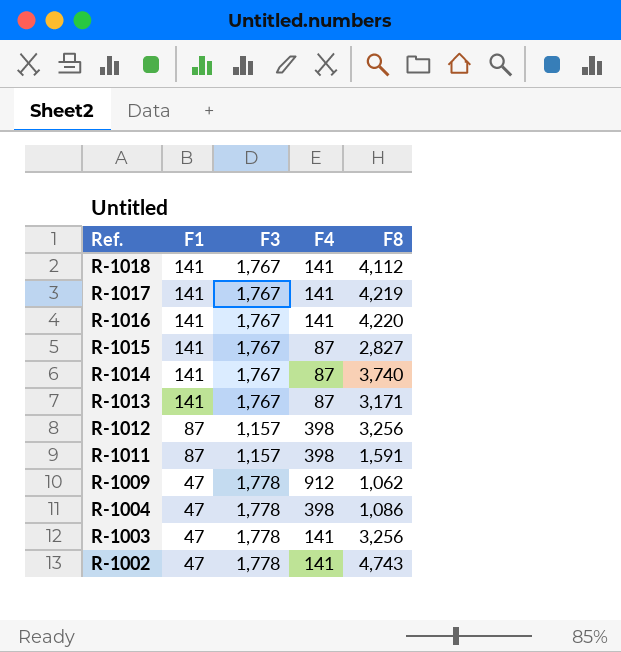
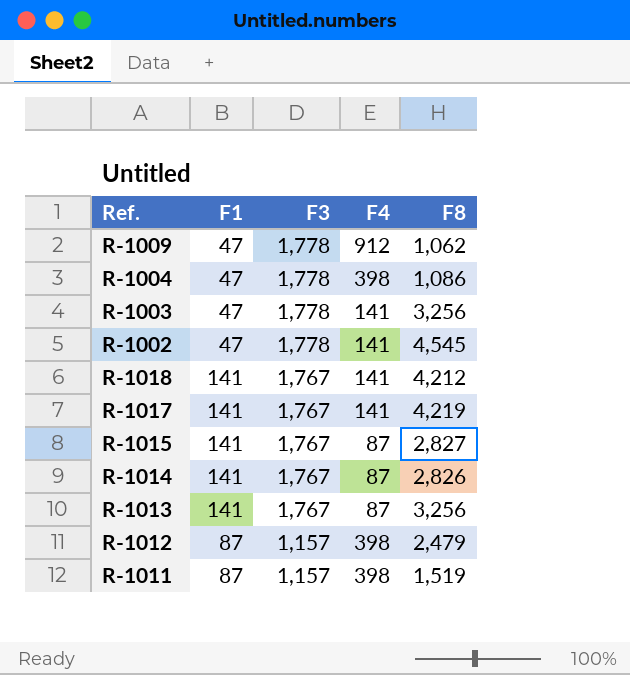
row order: Ref. descending -> F3 descending
row R-1016: 141 | 1,767 | 141 | 4,220 -> none
R-1002 | F8: 4,743 -> 4,545
R-1018 | F8: 4,112 -> 4,212
R-1014 | F8: 3,740 -> 2,826
R-1013 | F8: 3,171 -> 3,256
R-1012 | F8: 3,256 -> 2,479
R-1011 | F8: 1,591 -> 1,519

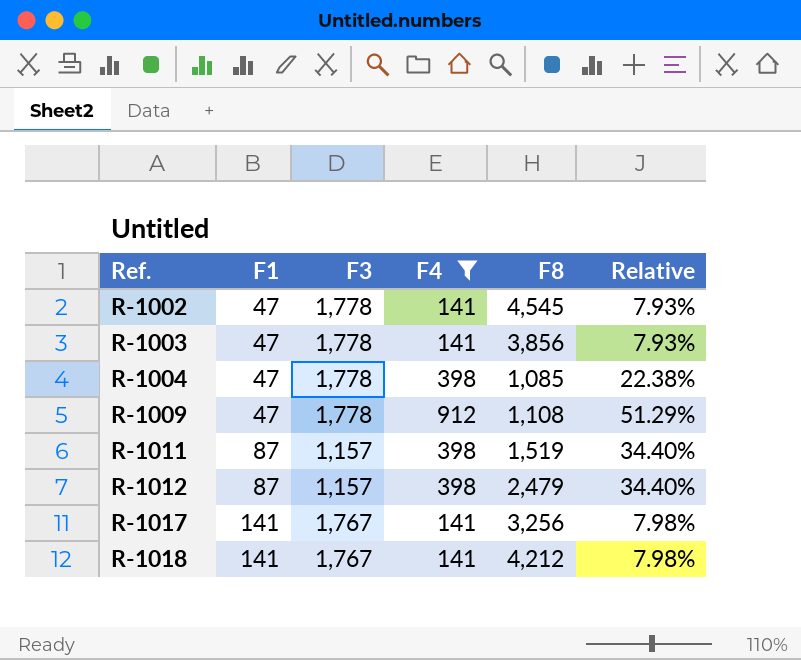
filter: none -> F4 != 87
row order: F3 descending -> Ref. ascending
column Relative | formula: none -> [F4] / [F3]
R-1003 | F8: 3,256 -> 3,856
R-1004 | F8: 1,086 -> 1,085
R-1009 | F8: 1,062 -> 1,108
R-1017 | F8: 4,219 -> 3,256

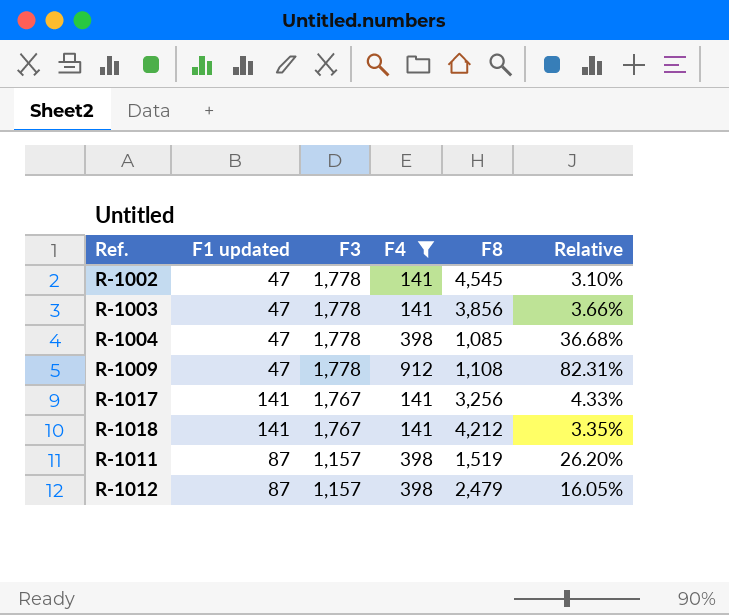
row order: Ref. ascending -> F3 descending
column name: F1 -> F1 updated
column Relative | formula: [F4] / [F3] -> [F4] / [F8]

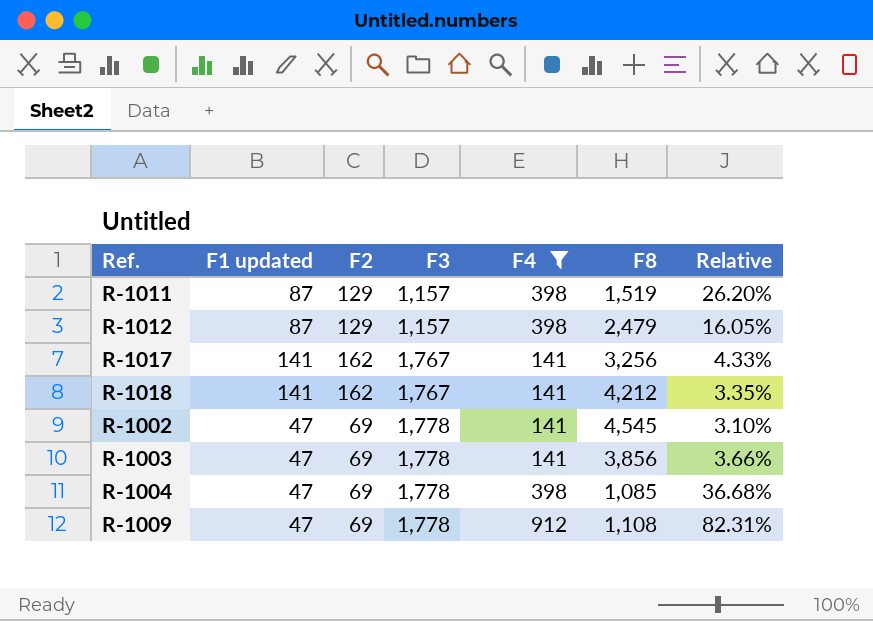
row order: F3 descending -> F3 ascending
column F2 | position: none -> 3

